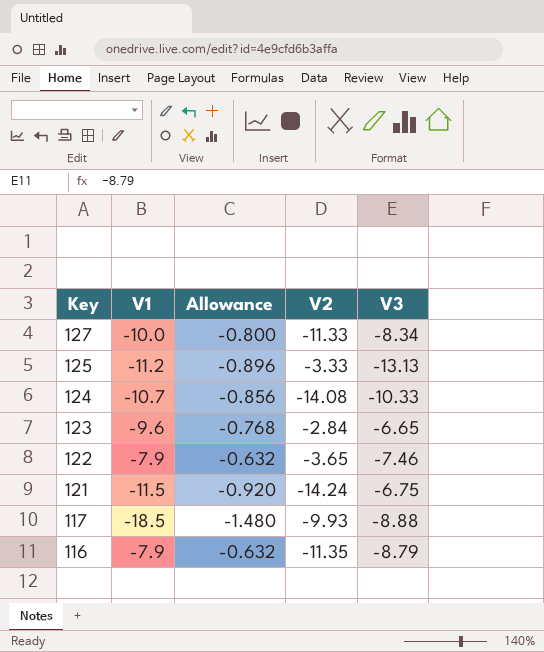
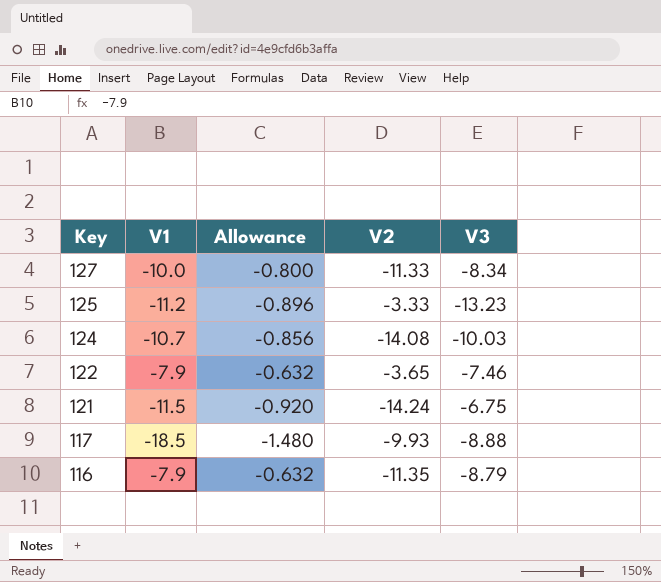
row 123: -9.6 | -0.768 | -2.84 | -6.65 -> none
125 | V3: -13.13 -> -13.23
124 | V3: -10.33 -> -10.03

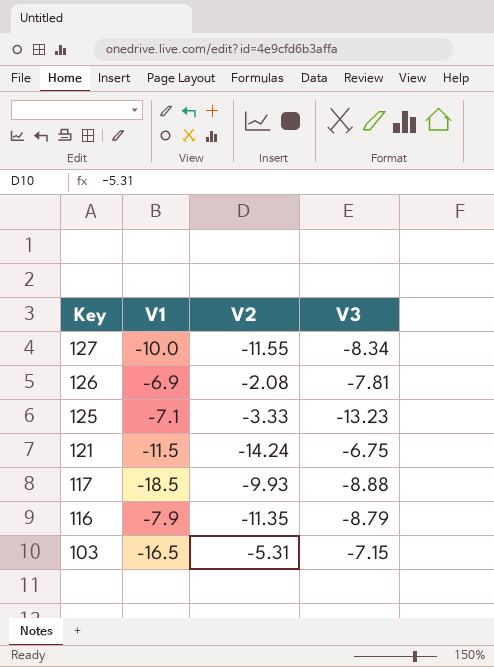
column Allowance | formula: [V1] * 0.08 -> none
row 124: -10.7 | -0.856 | -14.08 | -10.03 -> none
row 122: -7.9 | -0.632 | -3.65 | -7.46 -> none
127 | V2: -11.33 -> -11.55
row 126: none -> -6.9 | -2.08 | -7.81
125 | V1: -11.2 -> -7.1
row 103: none -> -16.5 | -5.31 | -7.15

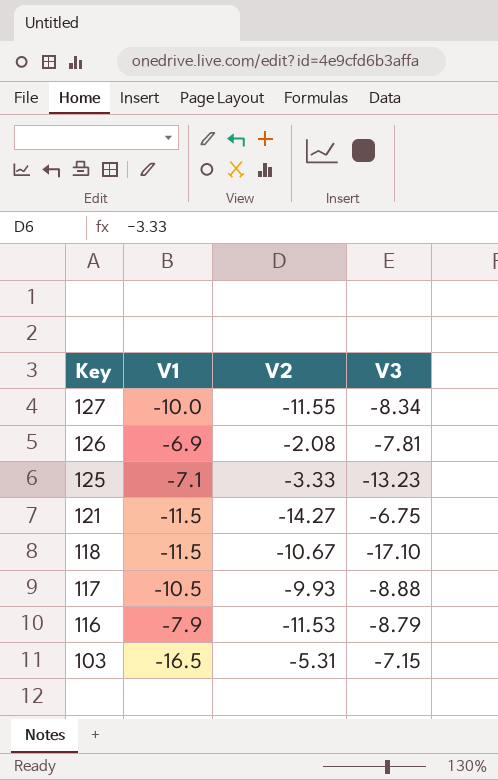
121 | V2: -14.24 -> -14.27
row 118: none -> -11.5 | -10.67 | -17.10
117 | V1: -18.5 -> -10.5
116 | V2: -11.35 -> -11.53

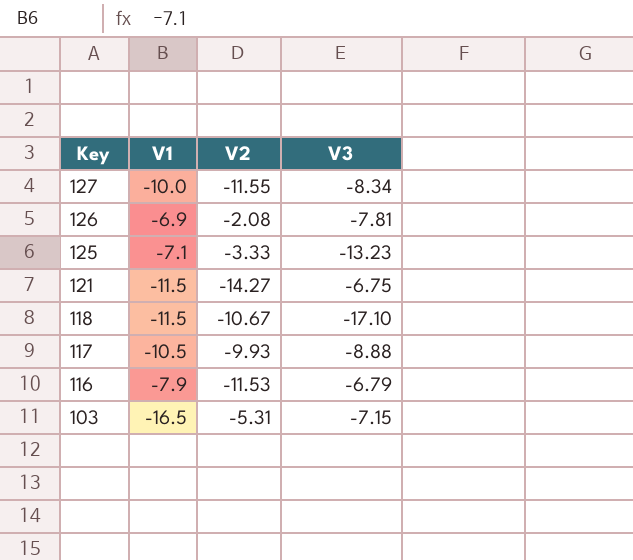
116 | V3: -8.79 -> -6.79

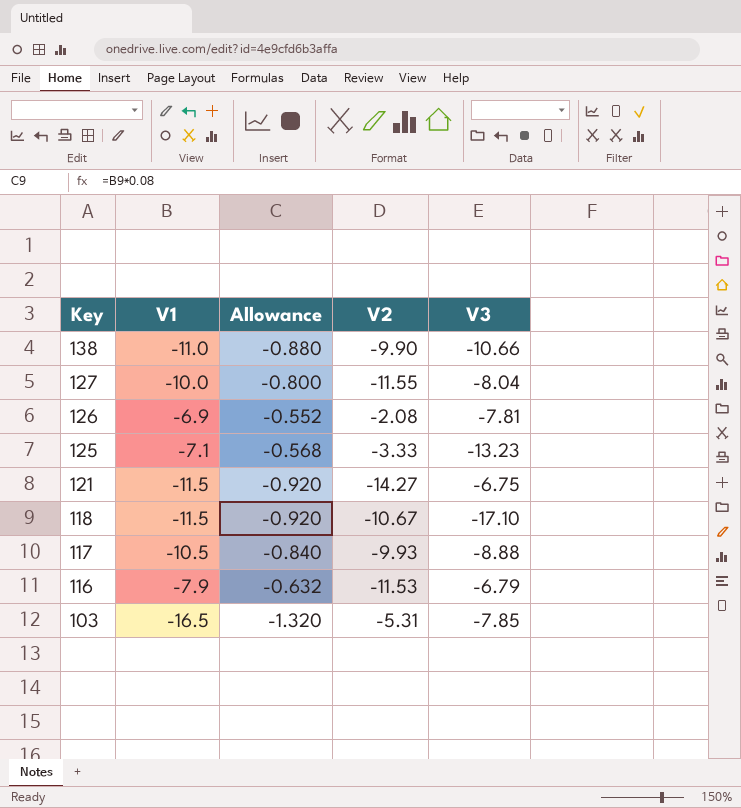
column Allowance | formula: none -> [V1] * 0.08
row 138: none -> -11.0 | -0.880 | -9.90 | -10.66
127 | V3: -8.34 -> -8.04
103 | V3: -7.15 -> -7.85

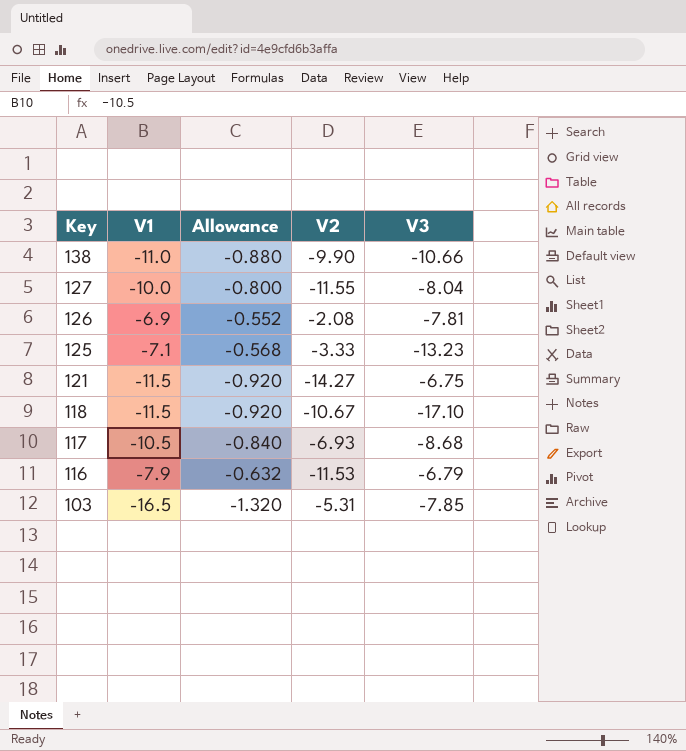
117 | V2: -9.93 -> -6.93
117 | V3: -8.88 -> -8.68

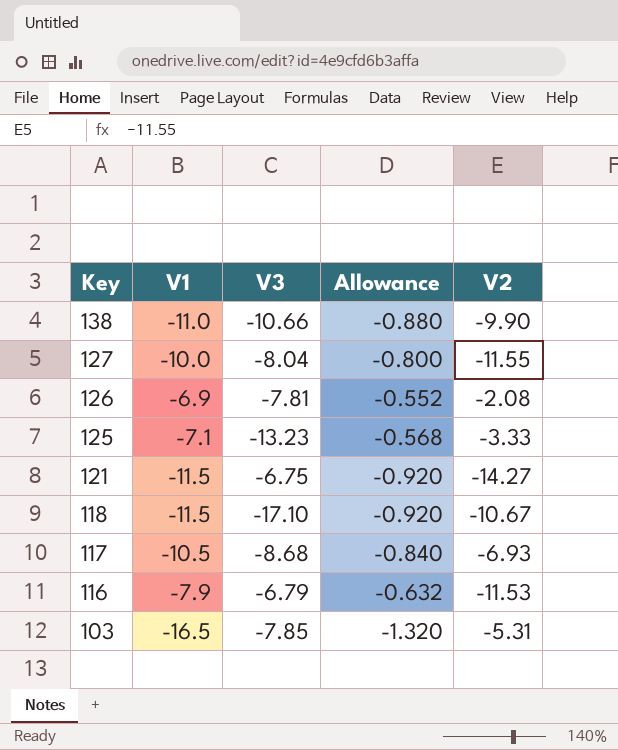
column V3 | position: 5 -> 3

